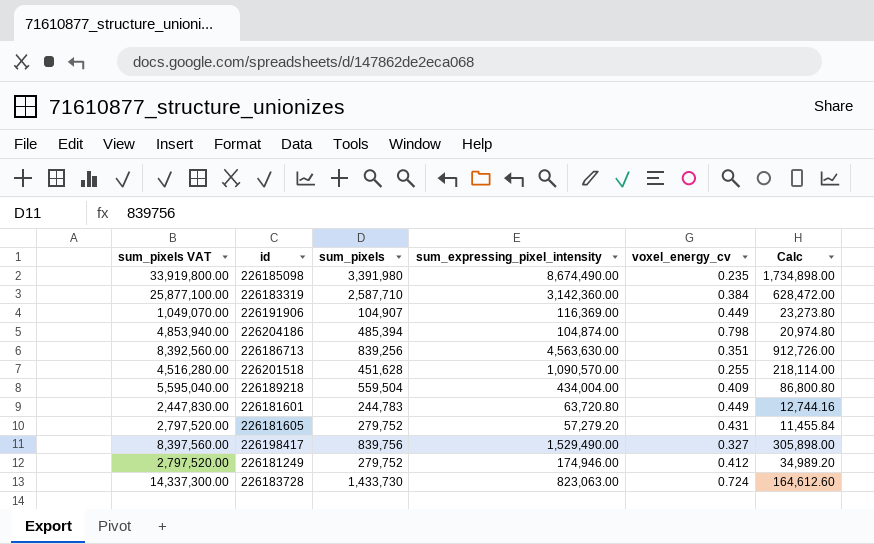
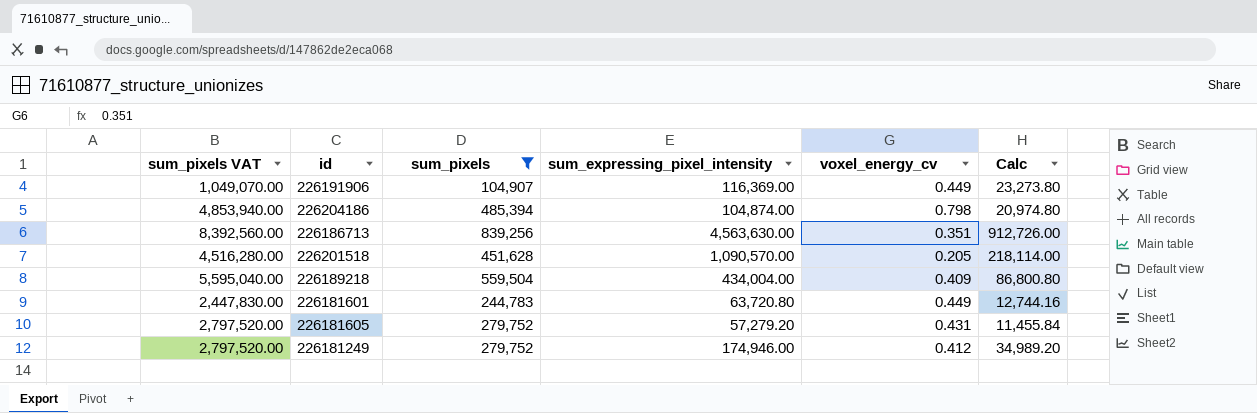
filter: none -> sum_pixels <= 839,256
226201518 | voxel_energy_cv: 0.255 -> 0.205

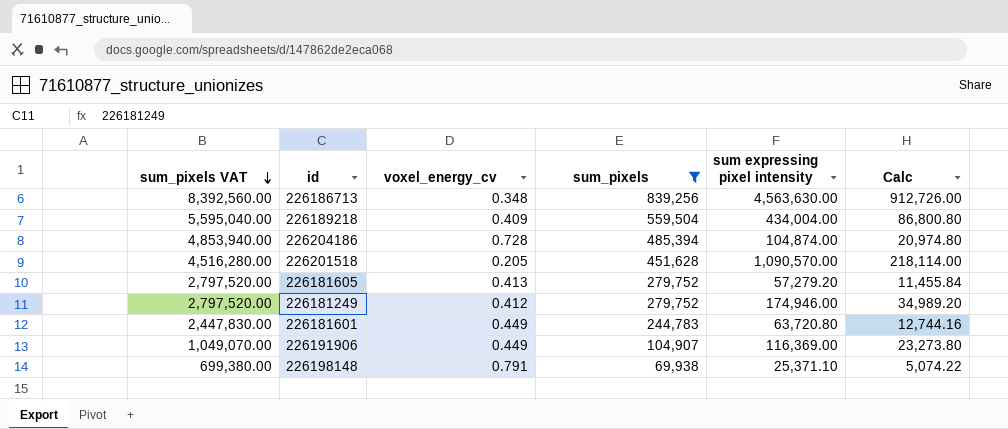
row order: none -> sum_pixels VAT descending
column voxel_energy_cv | position: 5 -> 3
column name: sum_expressing_pixel_intensity -> sum expressing pixel intensity
226186713 | voxel_energy_cv: 0.351 -> 0.348
226204186 | voxel_energy_cv: 0.798 -> 0.728
226181605 | voxel_energy_cv: 0.431 -> 0.413
row 226198148: none -> 699,380.00 | 0.791 | 69,938 | 25,371.10 | 5,074.22

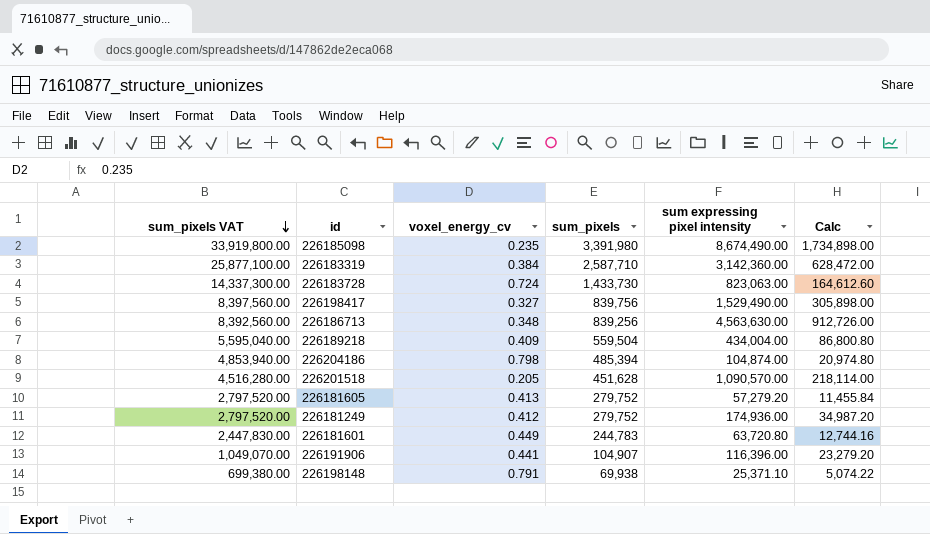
filter: sum_pixels <= 839,256 -> none
226204186 | voxel_energy_cv: 0.728 -> 0.798
226181249 | sum expressing pixel intensity: 174,946.00 -> 174,936.00
226181249 | Calc: 34,989.20 -> 34,987.20
226191906 | voxel_energy_cv: 0.449 -> 0.441
226191906 | sum expressing pixel intensity: 116,369.00 -> 116,396.00
226191906 | Calc: 23,273.80 -> 23,279.20

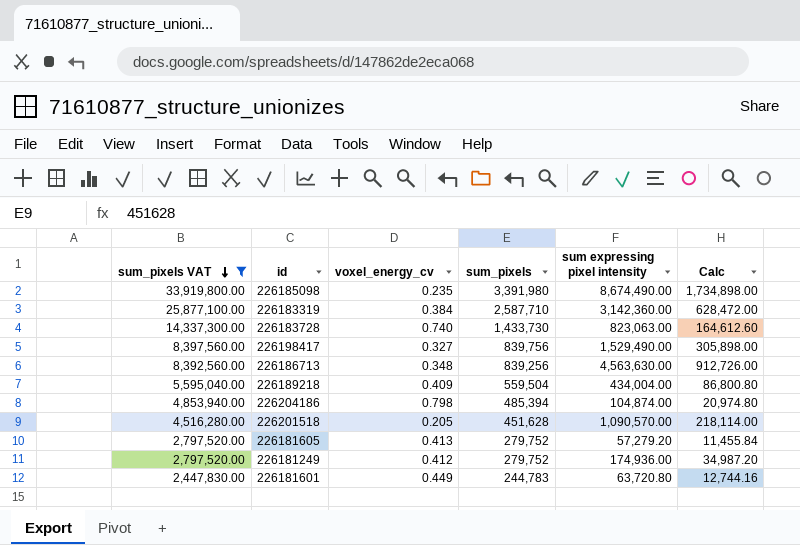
filter: none -> sum_pixels VAT >= 2,447,830.00
226183728 | voxel_energy_cv: 0.724 -> 0.740

